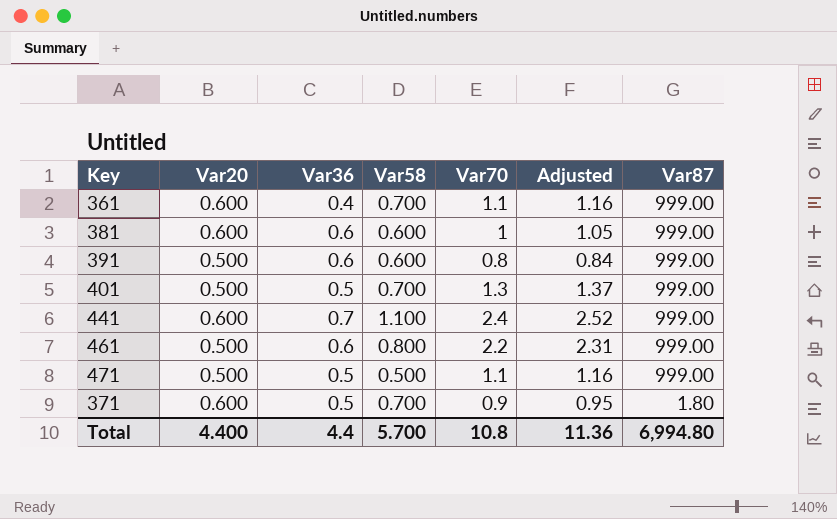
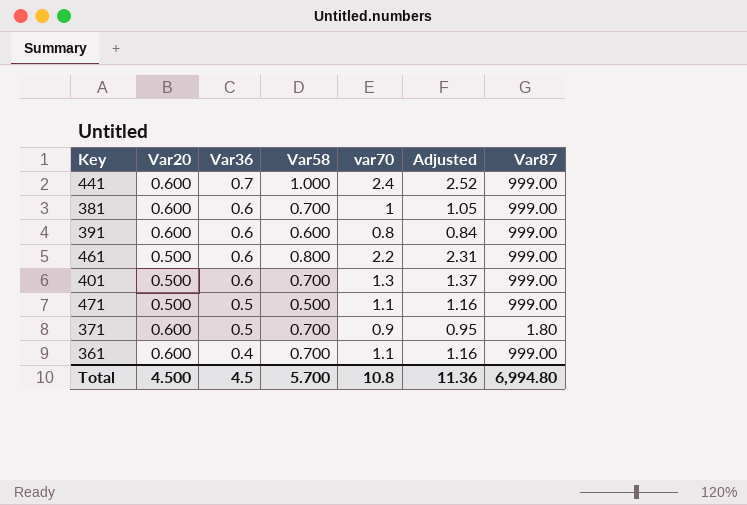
row order: Var87 descending -> Var36 descending
column name: Var70 -> var70
441 | Var58: 1.100 -> 1.000
381 | Var58: 0.600 -> 0.700
391 | Var20: 0.500 -> 0.600
401 | Var36: 0.5 -> 0.6
Total | Var20: 4.400 -> 4.500
Total | Var36: 4.4 -> 4.5

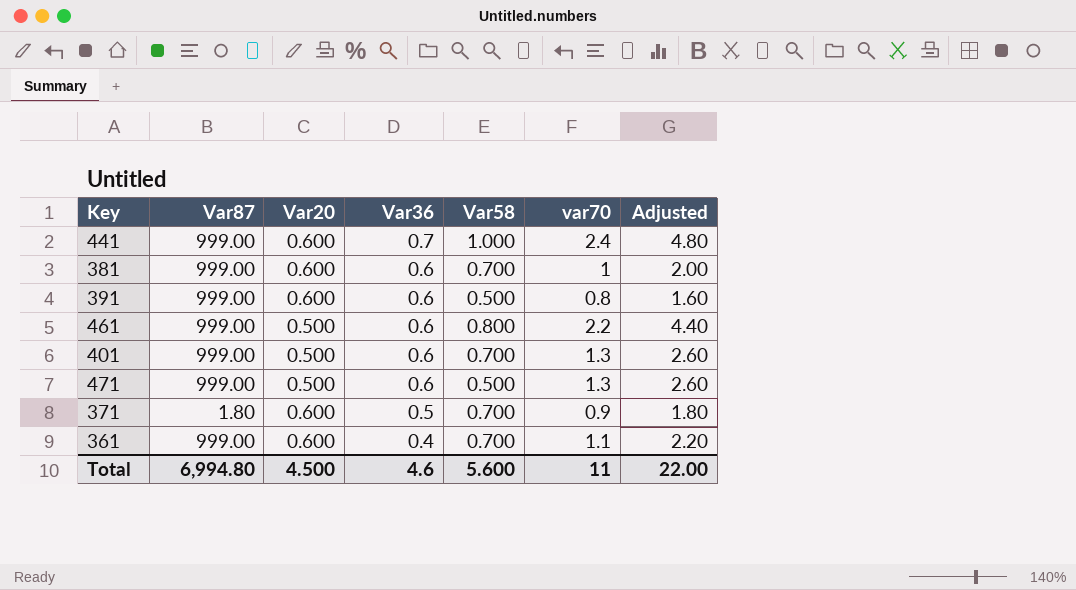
column Var87 | position: 7 -> 2
column Adjusted | formula: [var70] * 1.05 -> [var70] * 2
391 | Var58: 0.600 -> 0.500
471 | Var36: 0.5 -> 0.6
471 | var70: 1.1 -> 1.3
Total | Var36: 4.5 -> 4.6
Total | Var58: 5.700 -> 5.600
Total | var70: 10.8 -> 11
Total | Adjusted: 11.36 -> 22.00

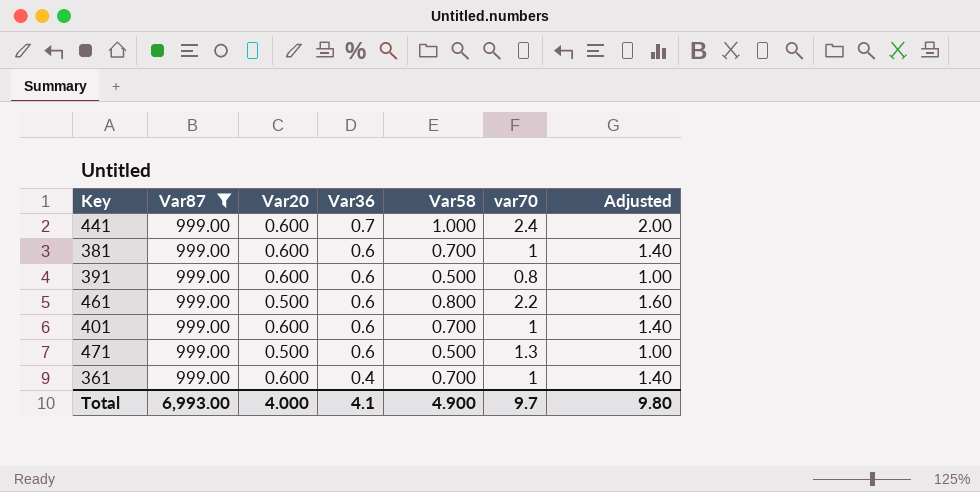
filter: none -> Var87 = 999.00
column Adjusted | formula: [var70] * 2 -> [Var58] * 2
401 | Var20: 0.500 -> 0.600
401 | var70: 1.3 -> 1
361 | var70: 1.1 -> 1
Total | Var87: 6,994.80 -> 6,993.00
Total | Var20: 4.500 -> 4.000
Total | Var36: 4.6 -> 4.1
Total | Var58: 5.600 -> 4.900
Total | var70: 11 -> 9.7
Total | Adjusted: 22.00 -> 9.80

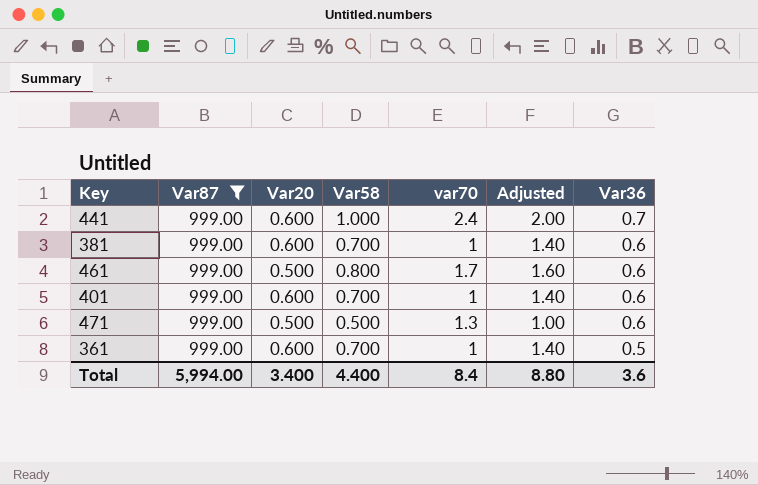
column Var36 | position: 4 -> 7
row 391: 999.00 | 0.600 | 0.6 | 0.500 | 0.8 | 1.00 -> none
461 | var70: 2.2 -> 1.7
361 | Var36: 0.4 -> 0.5
Total | Var87: 6,993.00 -> 5,994.00
Total | Var20: 4.000 -> 3.400
Total | Var58: 4.900 -> 4.400
Total | var70: 9.7 -> 8.4
Total | Adjusted: 9.80 -> 8.80
Total | Var36: 4.1 -> 3.6

